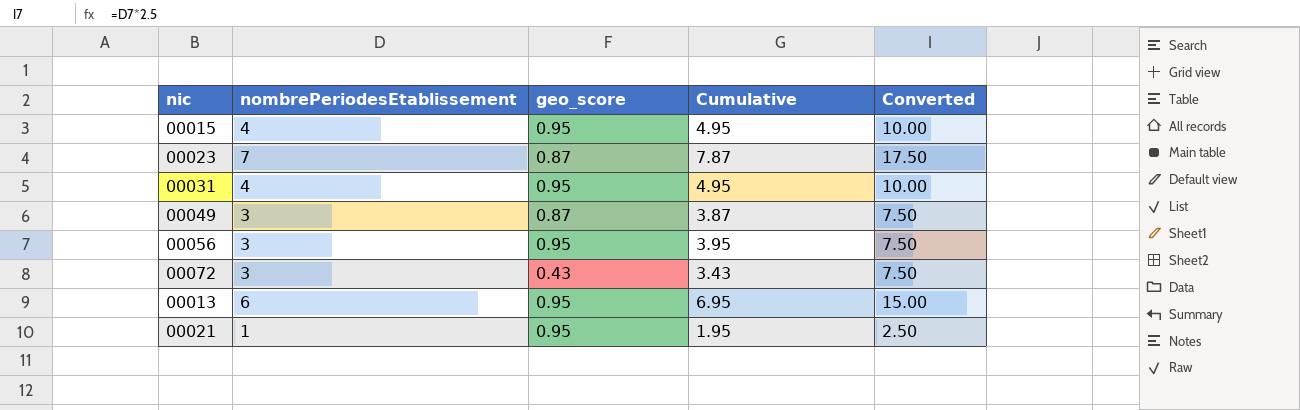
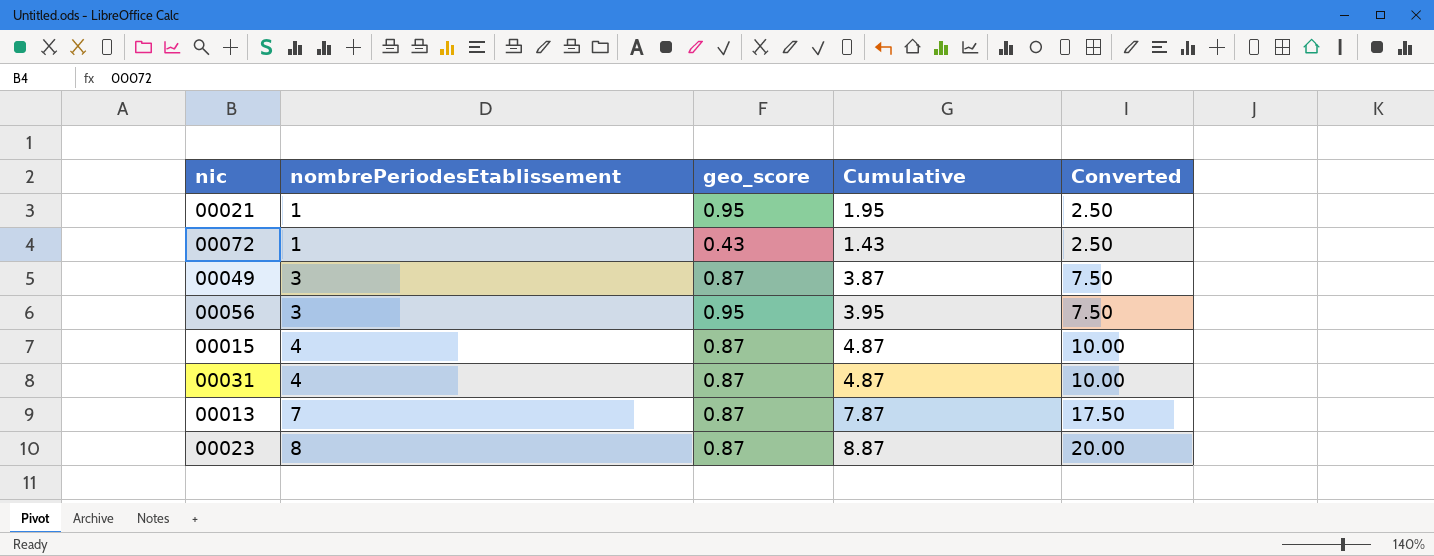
row order: none -> nombrePeriodesEtablissement ascending
00072 | nombrePeriodesEtablissement: 3 -> 1
00072 | Cumulative: 3.43 -> 1.43
00072 | Converted: 7.50 -> 2.50
00015 | geo_score: 0.95 -> 0.87
00015 | Cumulative: 4.95 -> 4.87
00031 | geo_score: 0.95 -> 0.87
00031 | Cumulative: 4.95 -> 4.87
00013 | nombrePeriodesEtablissement: 6 -> 7
00013 | geo_score: 0.95 -> 0.87
00013 | Cumulative: 6.95 -> 7.87
00013 | Converted: 15.00 -> 17.50
00023 | nombrePeriodesEtablissement: 7 -> 8
00023 | Cumulative: 7.87 -> 8.87
00023 | Converted: 17.50 -> 20.00

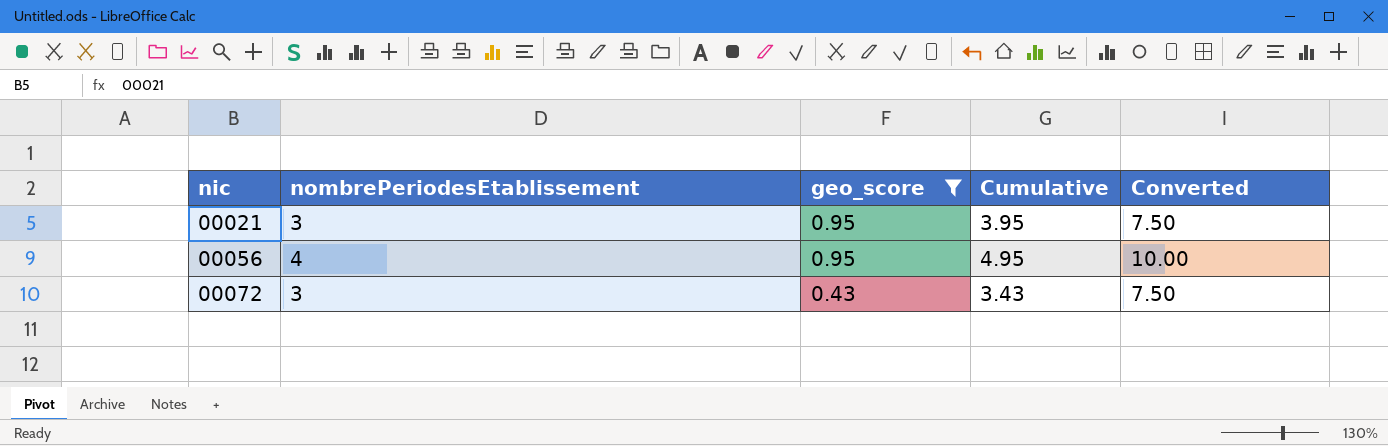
filter: none -> geo_score != 0.87
row order: nombrePeriodesEtablissement ascending -> nic ascending
00021 | nombrePeriodesEtablissement: 1 -> 3
00021 | Cumulative: 1.95 -> 3.95
00021 | Converted: 2.50 -> 7.50
00056 | nombrePeriodesEtablissement: 3 -> 4
00056 | Cumulative: 3.95 -> 4.95
00056 | Converted: 7.50 -> 10.00
00072 | nombrePeriodesEtablissement: 1 -> 3
00072 | Cumulative: 1.43 -> 3.43
00072 | Converted: 2.50 -> 7.50

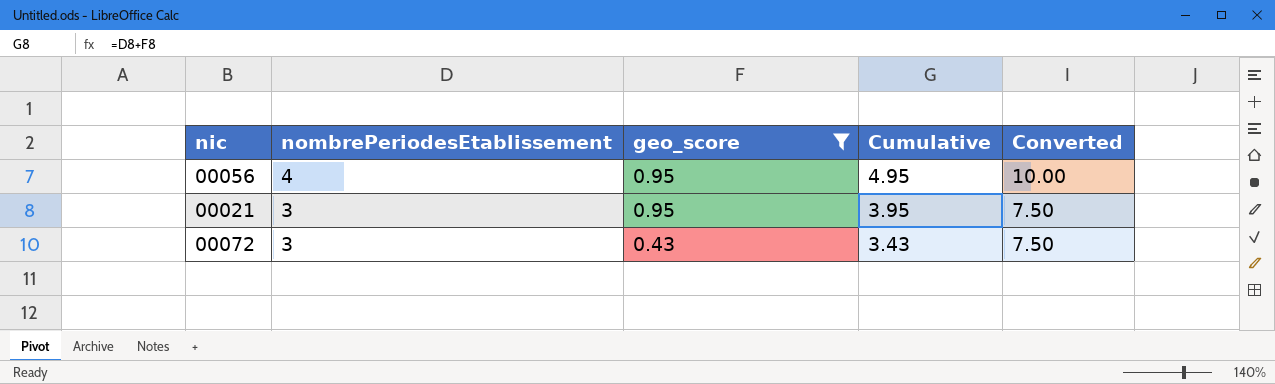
row order: nic ascending -> nombrePeriodesEtablissement descending

